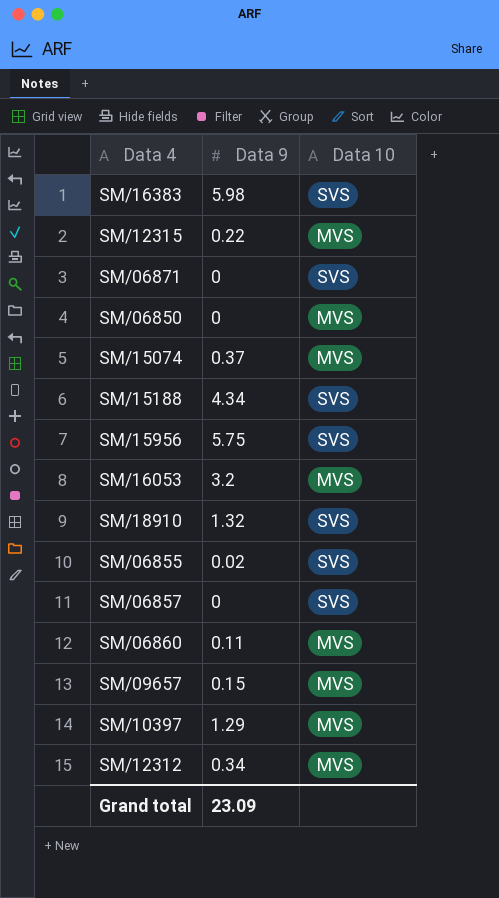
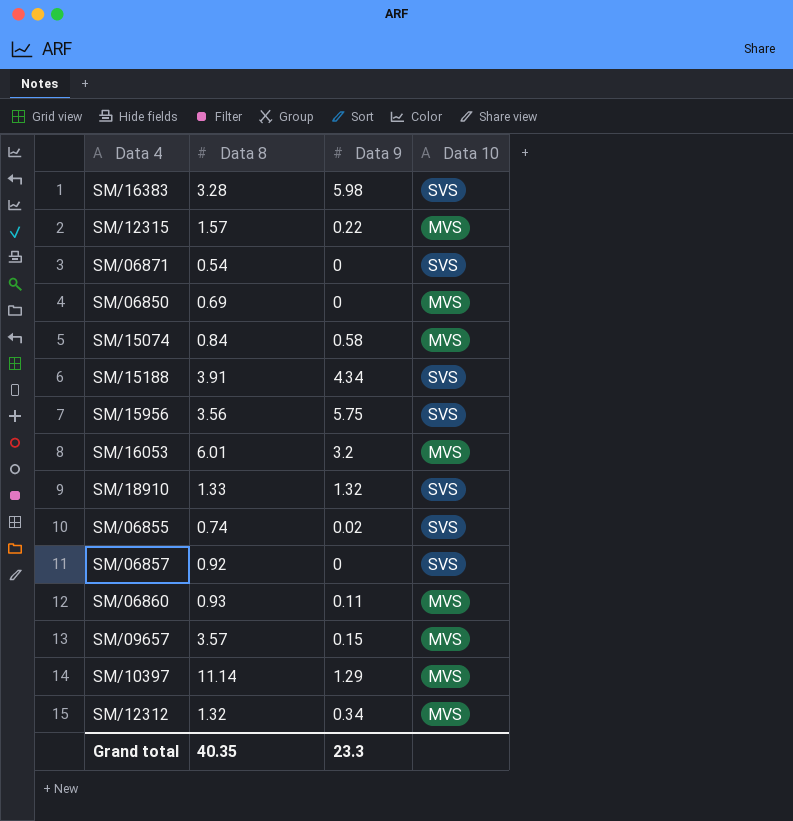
column Data 8 | position: none -> 2
SM/15074 | Data 9: 0.37 -> 0.58
Grand total | Data 9: 23.09 -> 23.3

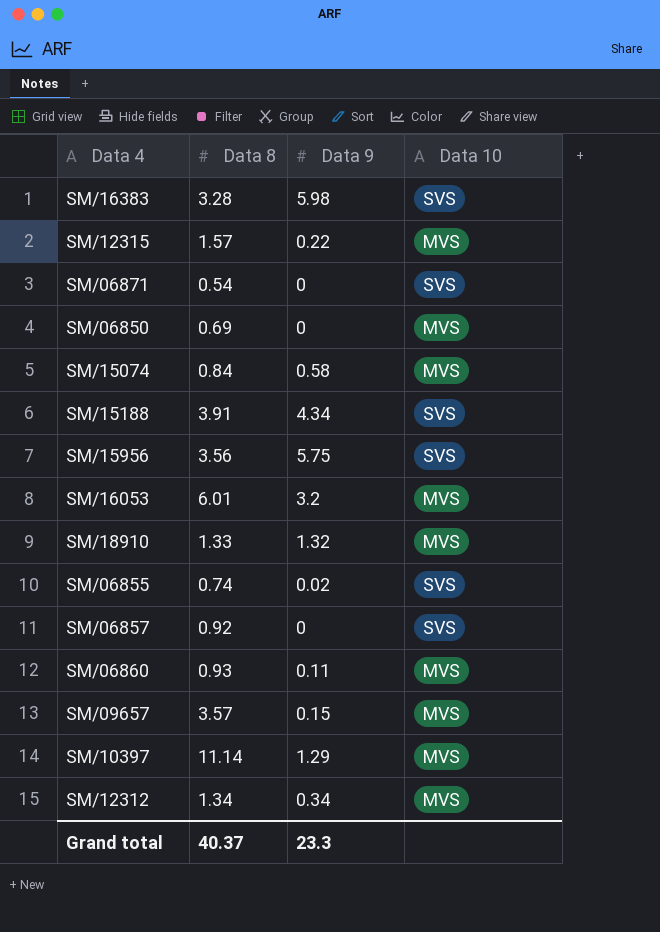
SM/18910 | Data 10: SVS -> MVS
SM/12312 | Data 8: 1.32 -> 1.34
Grand total | Data 8: 40.35 -> 40.37

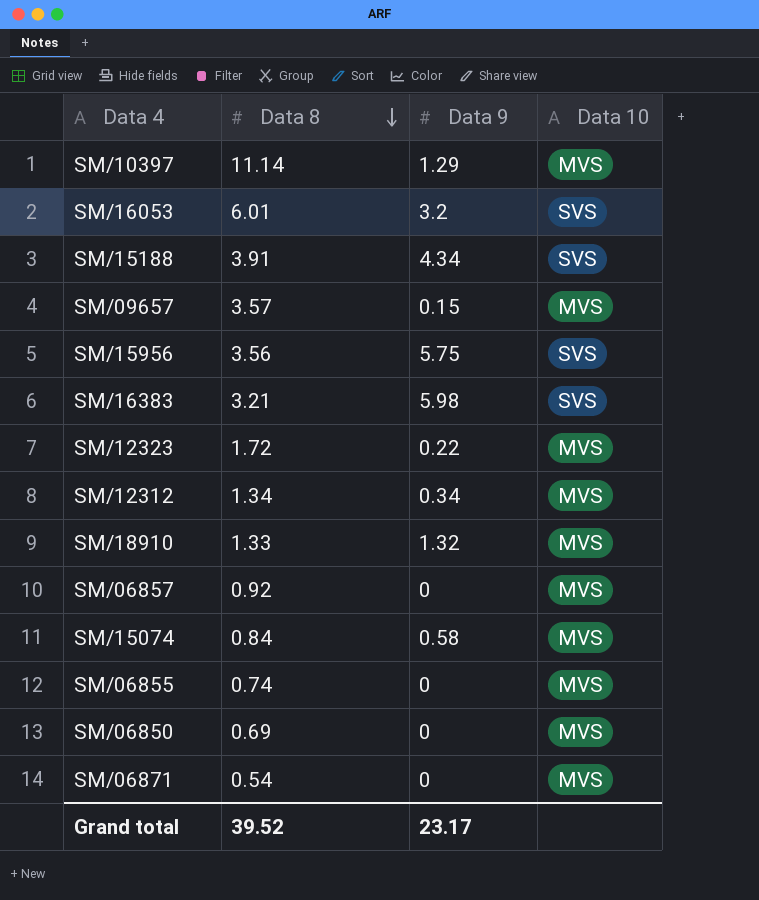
row order: none -> Data 8 descending
row SM/12315: 1.57 | 0.22 | MVS -> none
row SM/06860: 0.93 | 0.11 | MVS -> none
SM/16053 | Data 10: MVS -> SVS
SM/16383 | Data 8: 3.28 -> 3.21
row SM/12323: none -> 1.72 | 0.22 | MVS
SM/06857 | Data 10: SVS -> MVS
SM/06855 | Data 9: 0.02 -> 0
SM/06855 | Data 10: SVS -> MVS
SM/06871 | Data 10: SVS -> MVS
Grand total | Data 8: 40.37 -> 39.52
Grand total | Data 9: 23.3 -> 23.17

